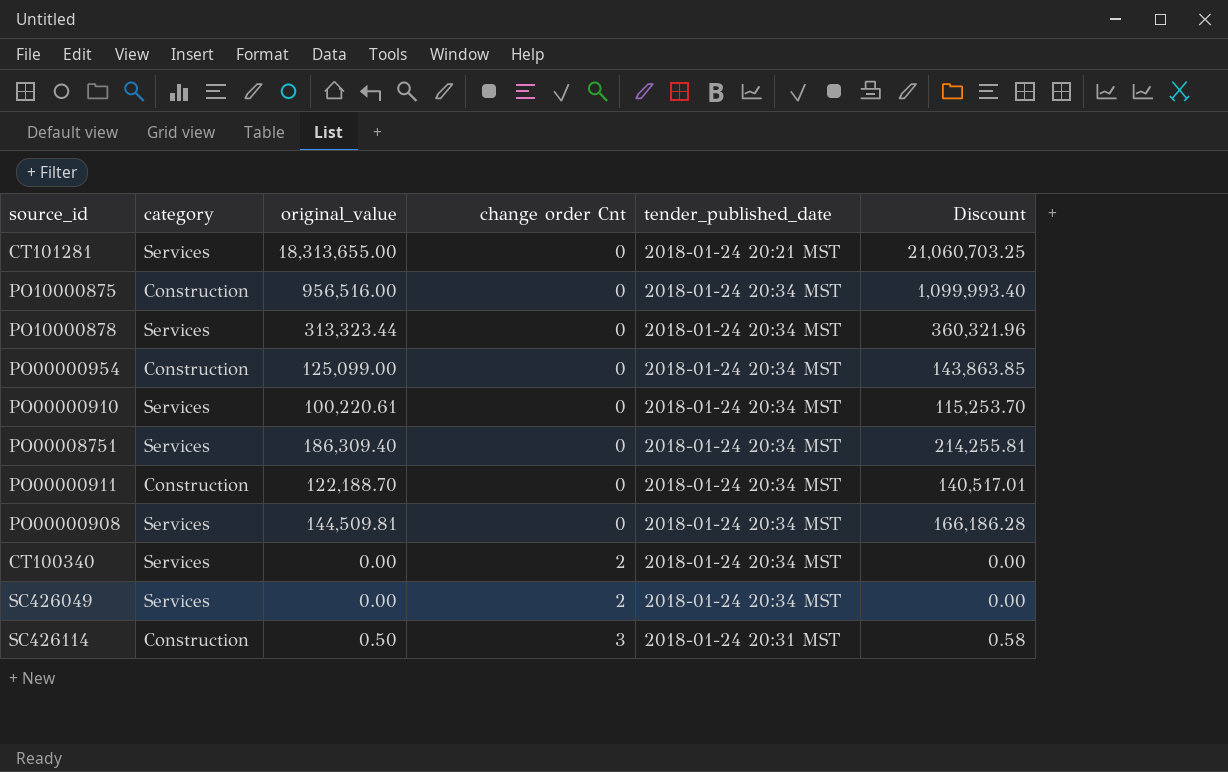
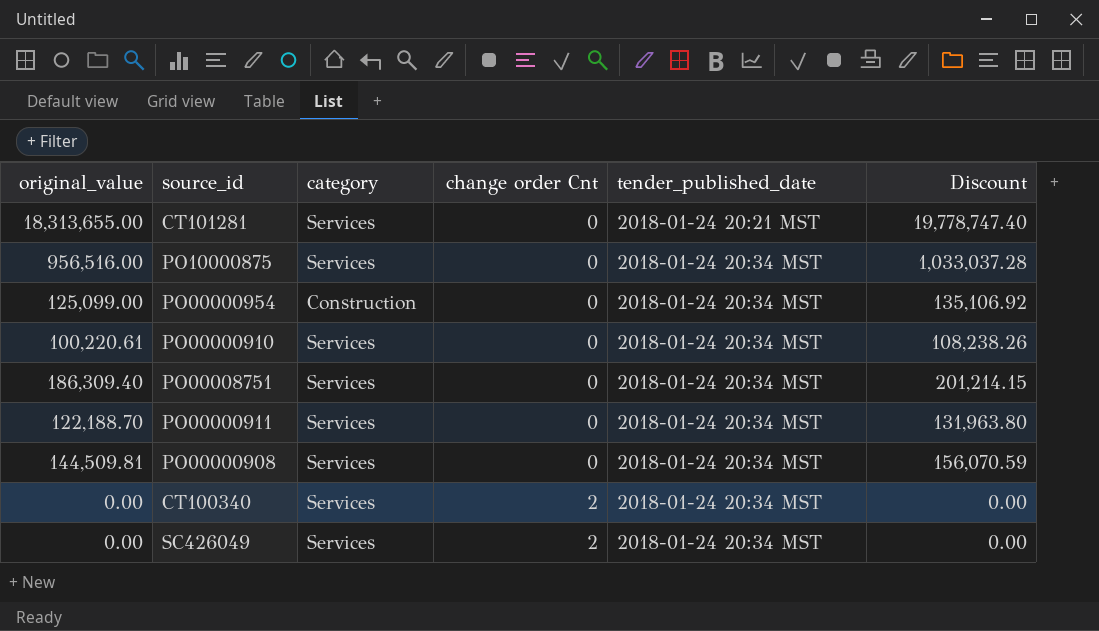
column original_value | position: 3 -> 1
column Discount | formula: [original_value] * 1.15 -> [original_value] * 1.08
row PO10000878: Services | 313,323.44 | 0 | 2018-01-24 20:34 MST | 360,321.96 -> none
row SC426114: Construction | 0.50 | 3 | 2018-01-24 20:31 MST | 0.58 -> none
PO10000875 | category: Construction -> Services
PO00000911 | category: Construction -> Services

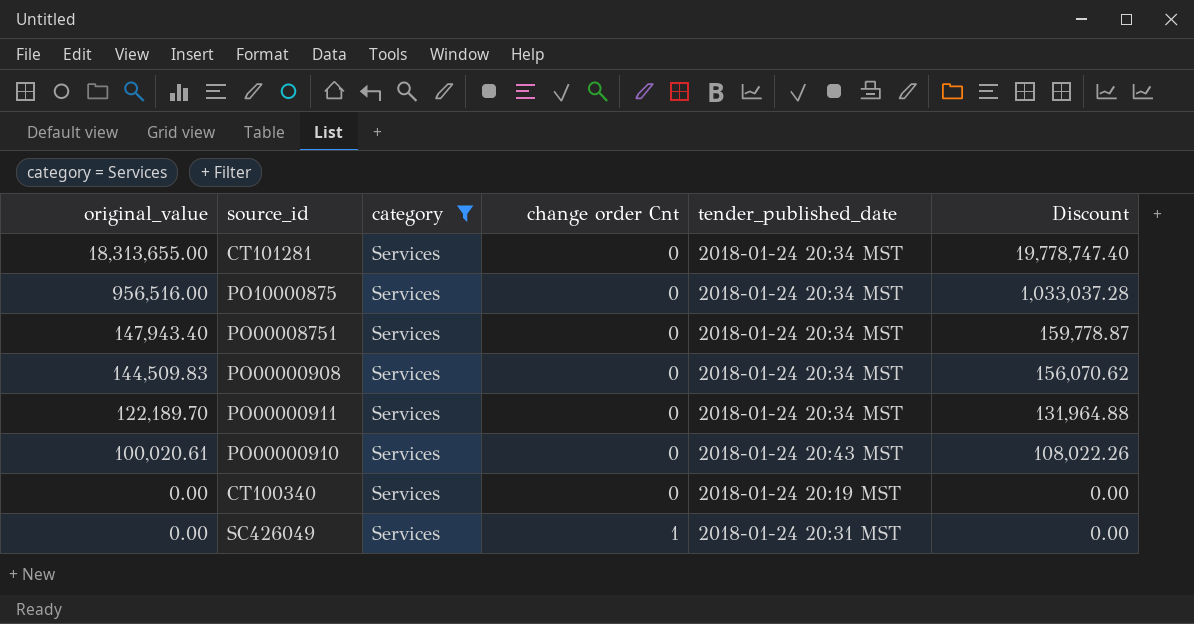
filter: none -> category = Services
row order: change order Cnt ascending -> original_value descending
CT101281 | tender_published_date: 2018-01-24 20:21 MST -> 2018-01-24 20:34 MST
PO00008751 | original_value: 186,309.40 -> 147,943.40
PO00008751 | Discount: 201,214.15 -> 159,778.87
PO00000908 | original_value: 144,509.81 -> 144,509.83
PO00000908 | Discount: 156,070.59 -> 156,070.62
PO00000911 | original_value: 122,188.70 -> 122,189.70
PO00000911 | Discount: 131,963.80 -> 131,964.88
PO00000910 | original_value: 100,220.61 -> 100,020.61
PO00000910 | tender_published_date: 2018-01-24 20:34 MST -> 2018-01-24 20:43 MST
PO00000910 | Discount: 108,238.26 -> 108,022.26
CT100340 | change order Cnt: 2 -> 0
CT100340 | tender_published_date: 2018-01-24 20:34 MST -> 2018-01-24 20:19 MST
SC426049 | change order Cnt: 2 -> 1
SC426049 | tender_published_date: 2018-01-24 20:34 MST -> 2018-01-24 20:31 MST

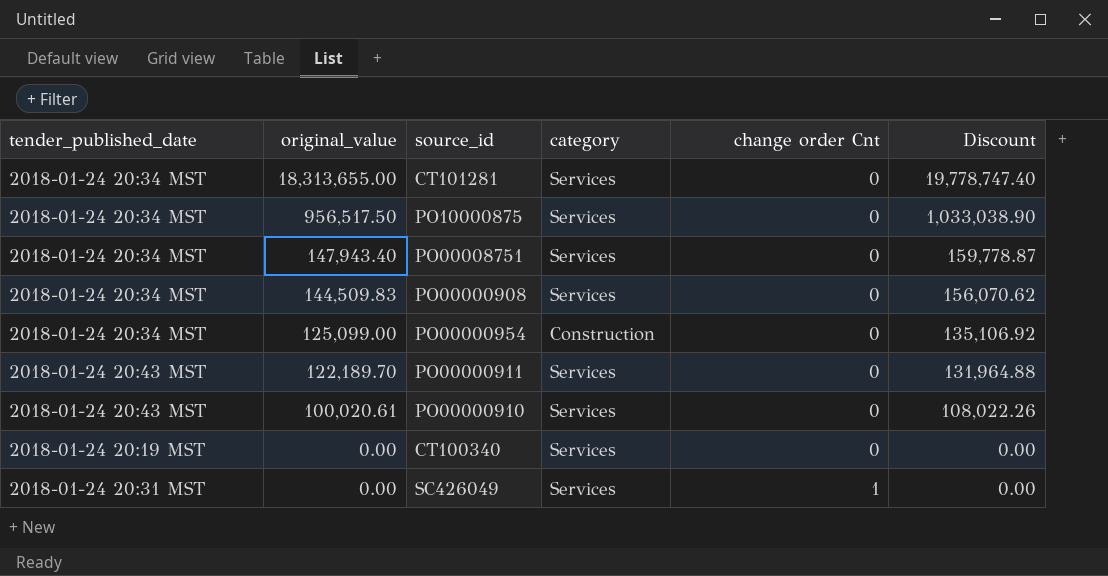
filter: category = Services -> none
column tender_published_date | position: 5 -> 1
PO10000875 | original_value: 956,516.00 -> 956,517.50
PO10000875 | Discount: 1,033,037.28 -> 1,033,038.90
PO00000911 | tender_published_date: 2018-01-24 20:34 MST -> 2018-01-24 20:43 MST

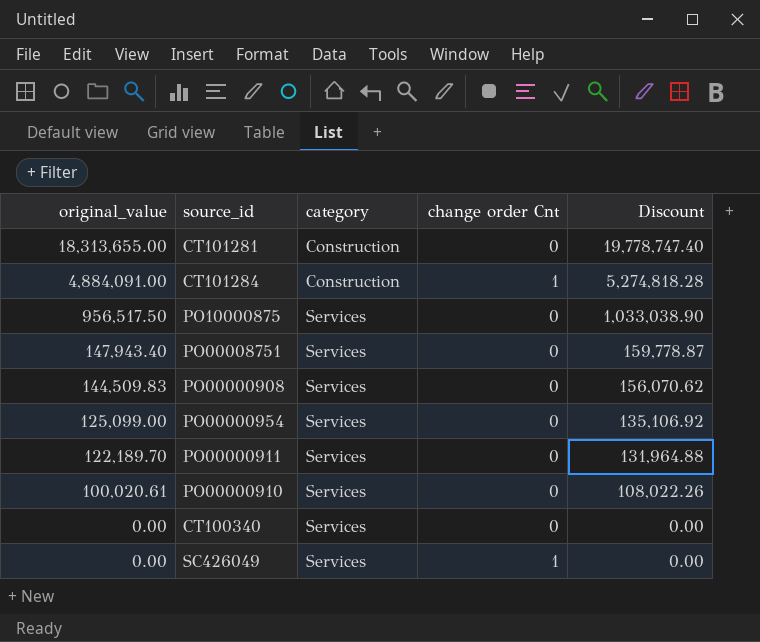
column tender_published_date | position: 1 -> none
CT101281 | category: Services -> Construction
row CT101284: none -> 4,884,091.00 | Construction | 1 | 5,274,818.28
PO00000954 | category: Construction -> Services

